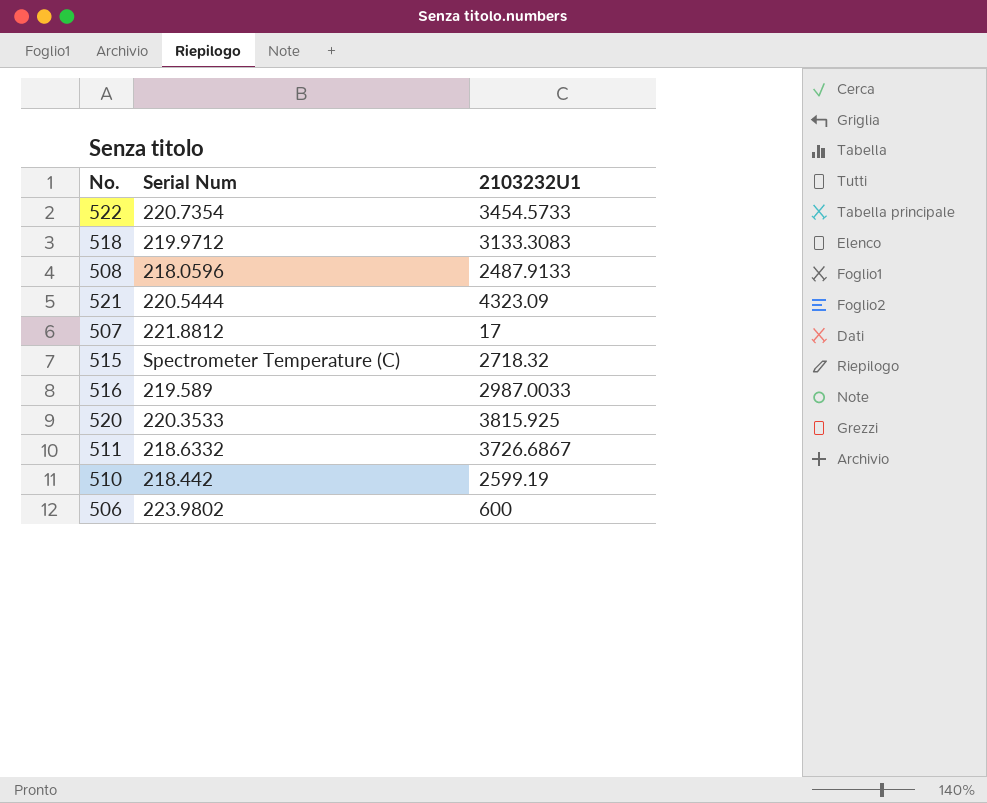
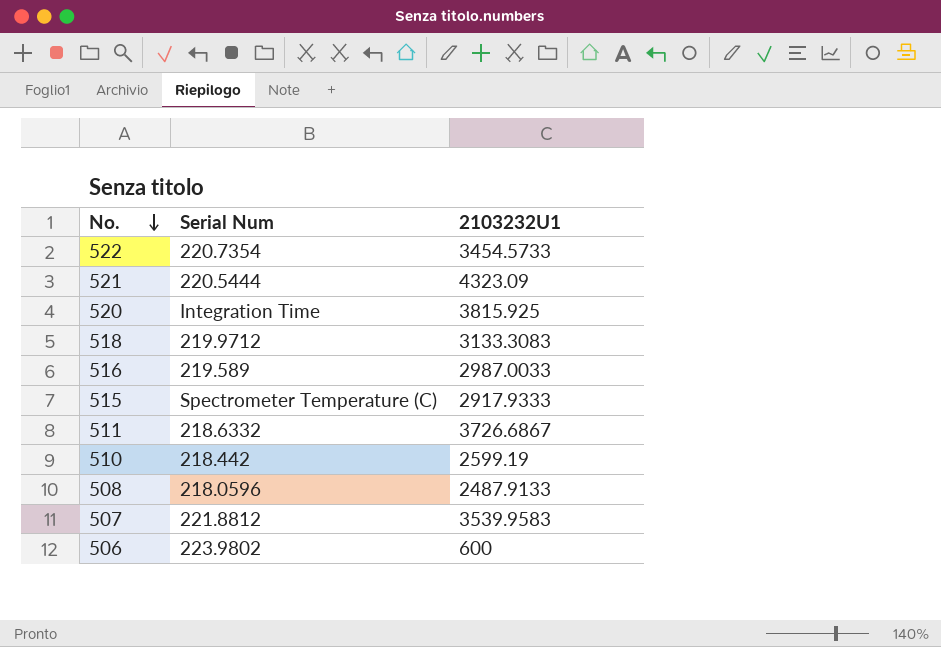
row order: none -> No. descending
520 | Serial Num: 220.3533 -> Integration Time
515 | 2103232U1: 2718.32 -> 2917.9333
507 | 2103232U1: 17 -> 3539.9583

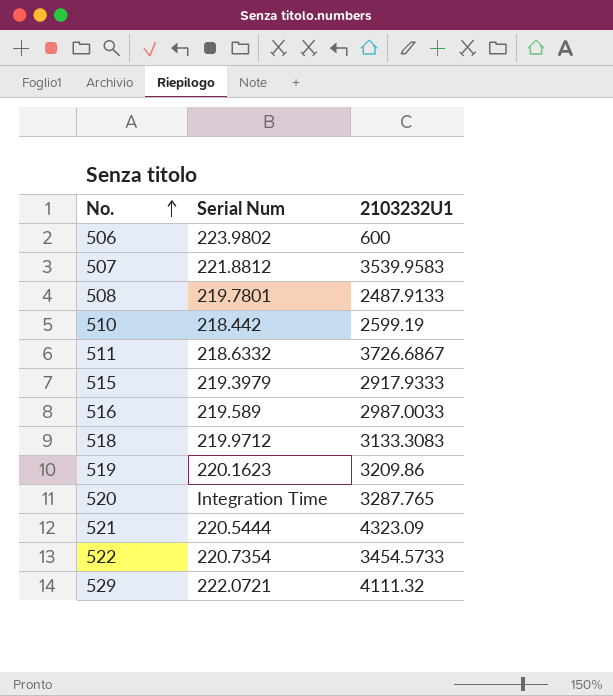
row order: No. descending -> No. ascending
508 | Serial Num: 218.0596 -> 219.7801
515 | Serial Num: Spectrometer Temperature (C) -> 219.3979
row 519: none -> 220.1623 | 3209.86
520 | 2103232U1: 3815.925 -> 3287.765
row 529: none -> 222.0721 | 4111.32

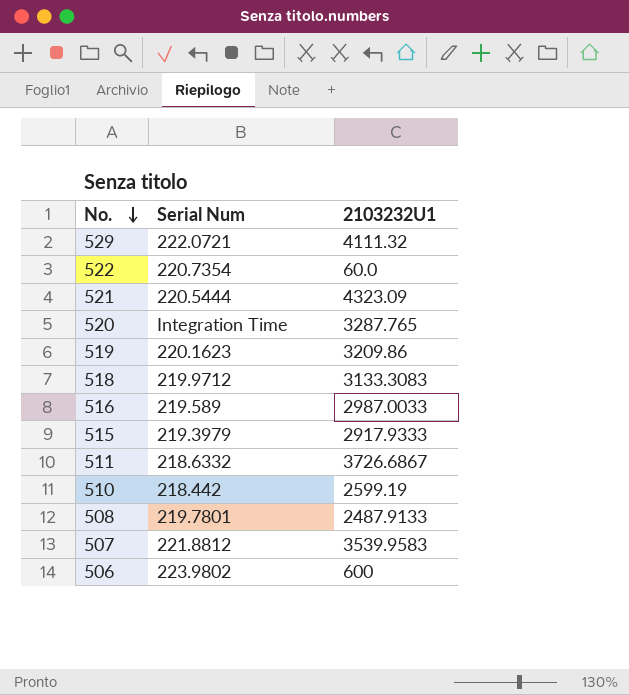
row order: No. ascending -> No. descending
522 | 2103232U1: 3454.5733 -> 60.0

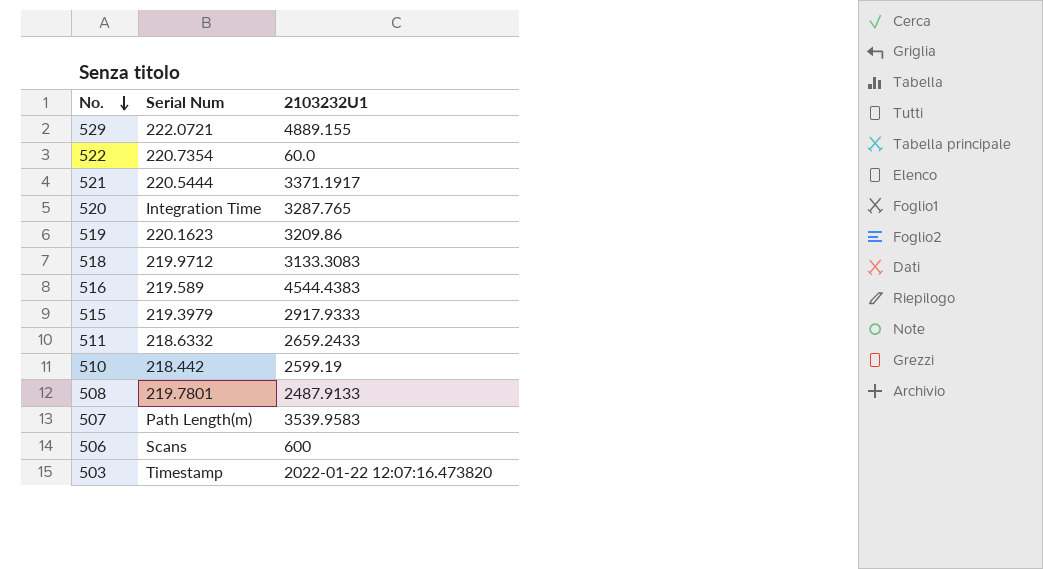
529 | 2103232U1: 4111.32 -> 4889.155
521 | 2103232U1: 4323.09 -> 3371.1917
516 | 2103232U1: 2987.0033 -> 4544.4383
511 | 2103232U1: 3726.6867 -> 2659.2433
507 | Serial Num: 221.8812 -> Path Length(m)
506 | Serial Num: 223.9802 -> Scans
row 503: none -> Timestamp | 2022-01-22 12:07:16.473820

